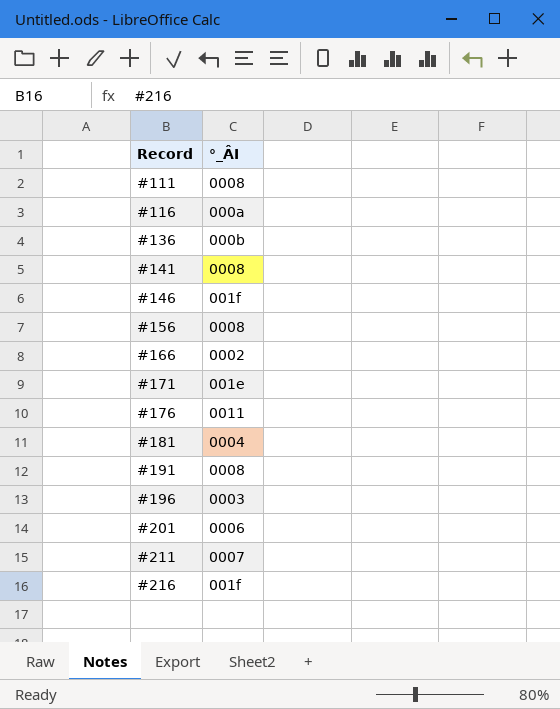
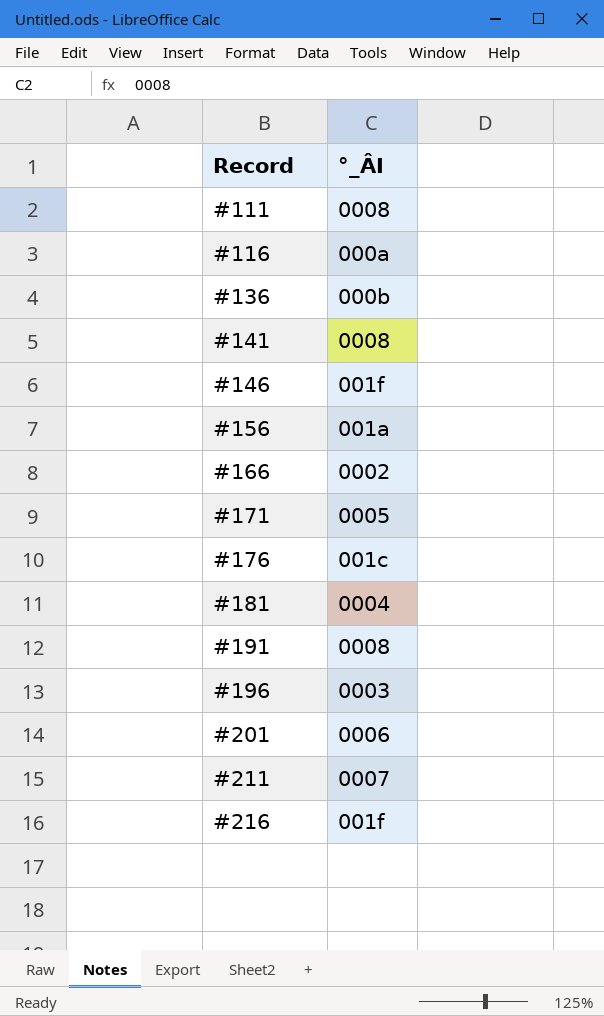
#156 | °_ÂI: 0008 -> 001a
#171 | °_ÂI: 001e -> 0005
#176 | °_ÂI: 0011 -> 001c

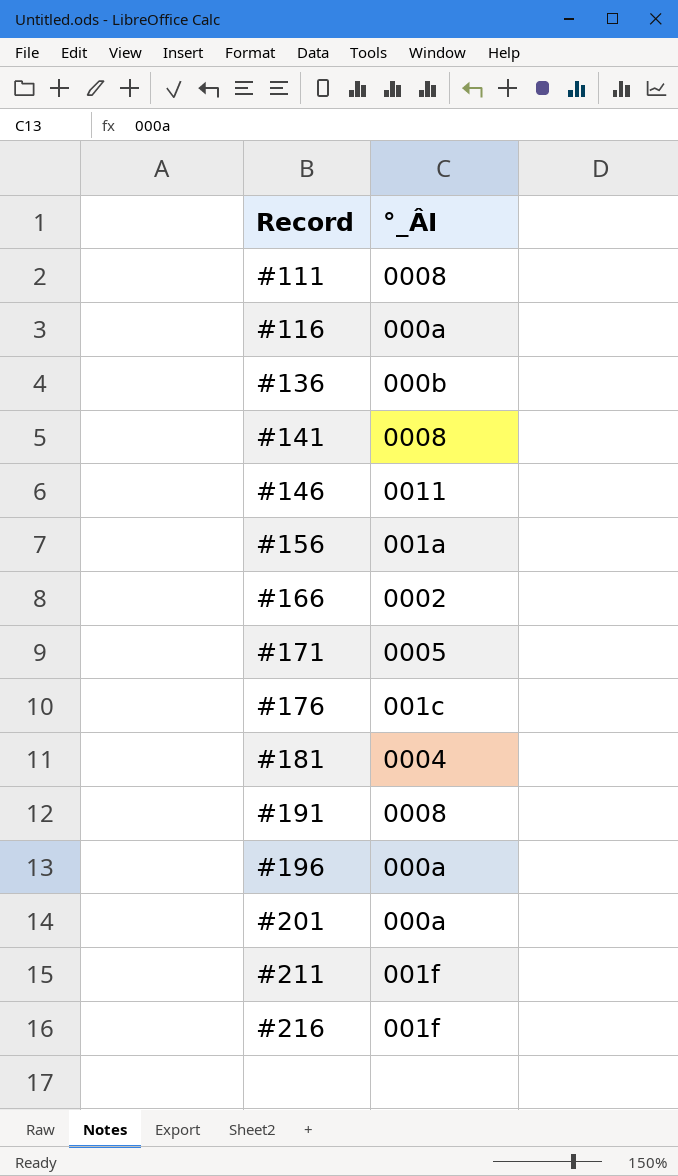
#146 | °_ÂI: 001f -> 0011
#196 | °_ÂI: 0003 -> 000a
#201 | °_ÂI: 0006 -> 000a
#211 | °_ÂI: 0007 -> 001f

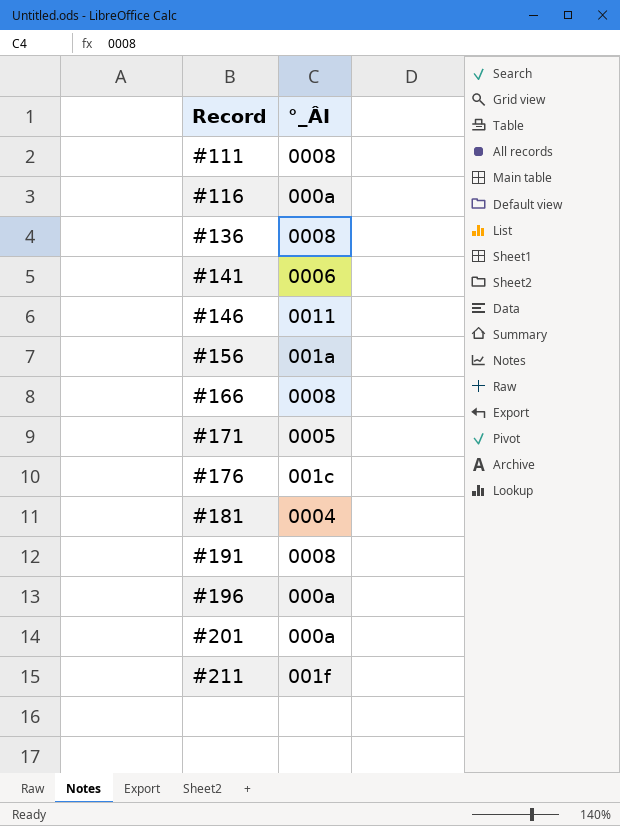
row #216: 001f -> none
#136 | °_ÂI: 000b -> 0008
#141 | °_ÂI: 0008 -> 0006
#166 | °_ÂI: 0002 -> 0008

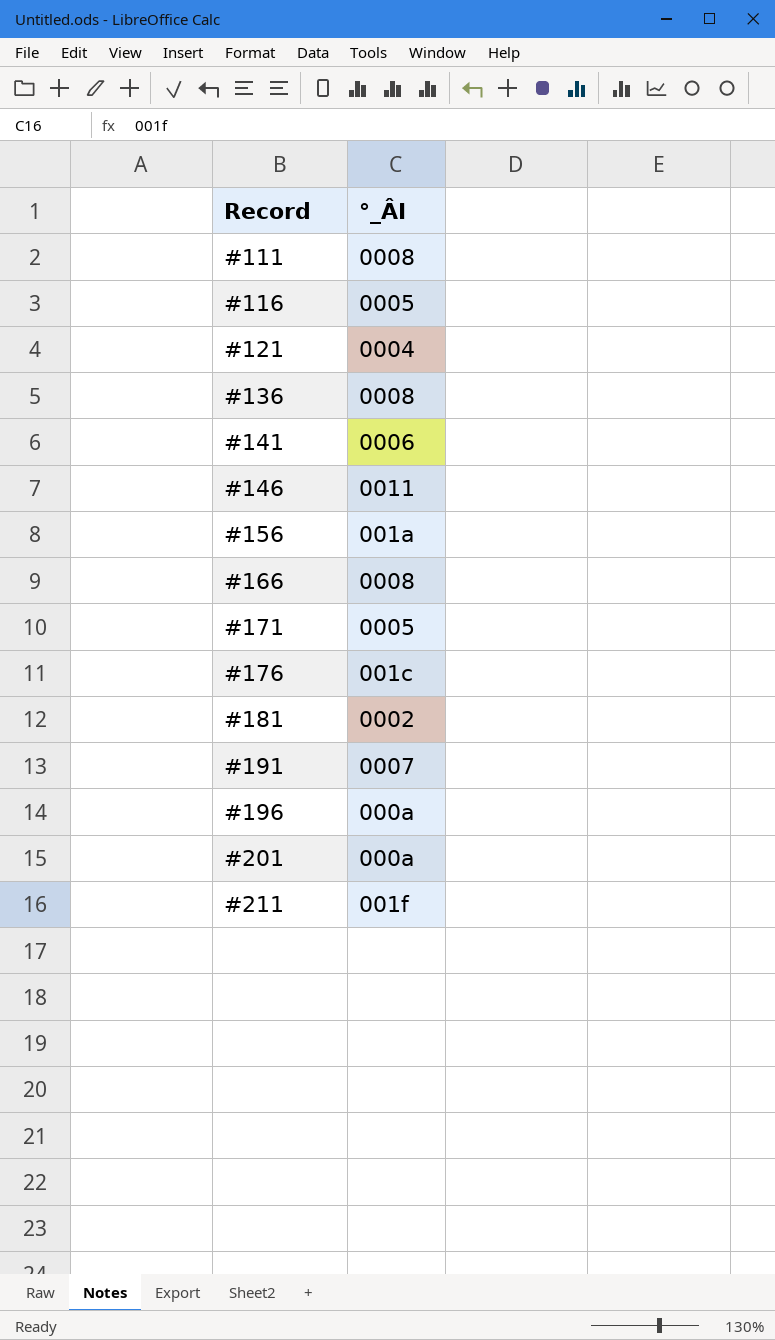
#116 | °_ÂI: 000a -> 0005
row #121: none -> 0004
#181 | °_ÂI: 0004 -> 0002
#191 | °_ÂI: 0008 -> 0007

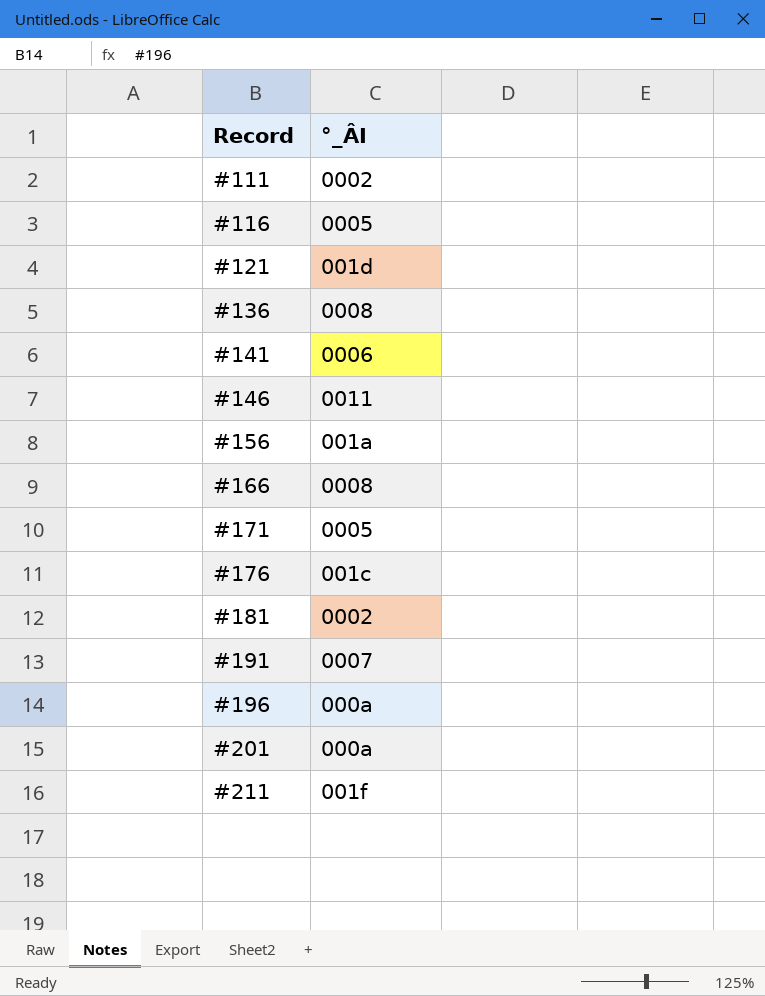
#111 | °_ÂI: 0008 -> 0002
#121 | °_ÂI: 0004 -> 001d

